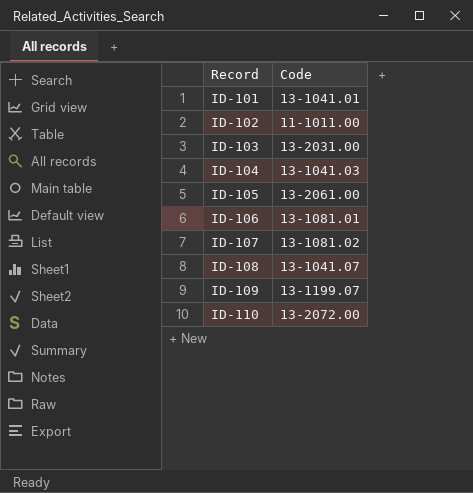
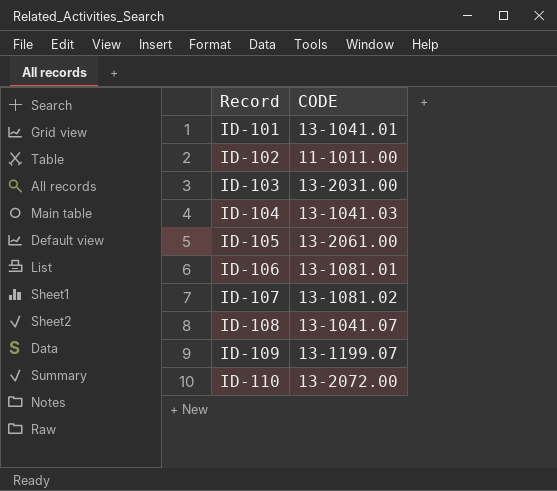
column name: Code -> CODE

